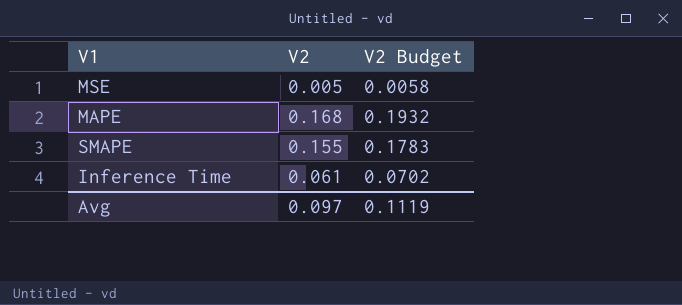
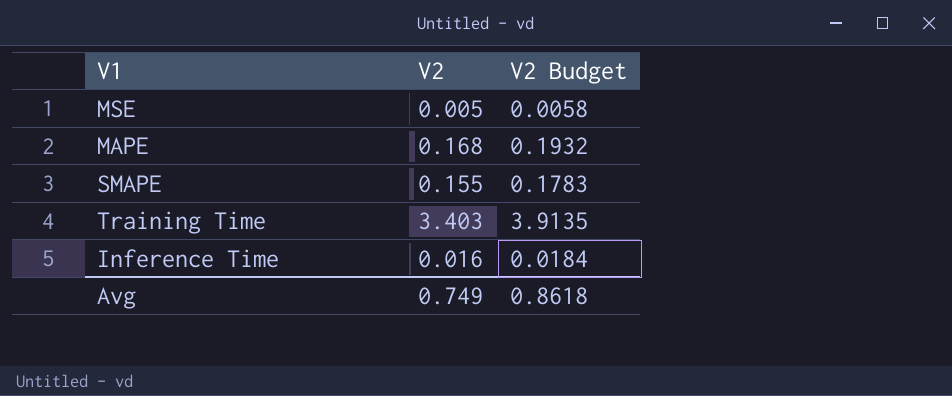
row Training Time: none -> 3.403 | 3.9135
Inference Time | V2: 0.061 -> 0.016
Inference Time | V2 Budget: 0.0702 -> 0.0184
Avg | V2: 0.097 -> 0.749
Avg | V2 Budget: 0.1119 -> 0.8618

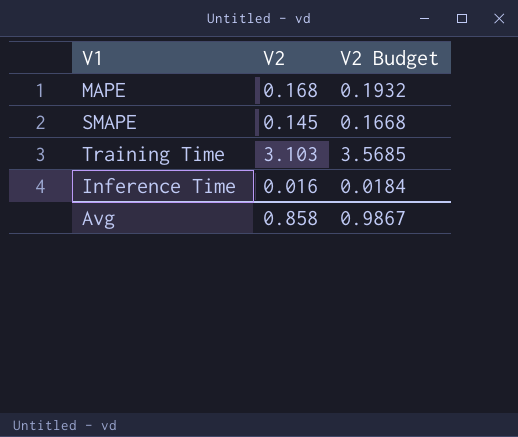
row MSE: 0.005 | 0.0058 -> none
SMAPE | V2: 0.155 -> 0.145
SMAPE | V2 Budget: 0.1783 -> 0.1668
Training Time | V2: 3.403 -> 3.103
Training Time | V2 Budget: 3.9135 -> 3.5685
Avg | V2: 0.749 -> 0.858
Avg | V2 Budget: 0.8618 -> 0.9867

